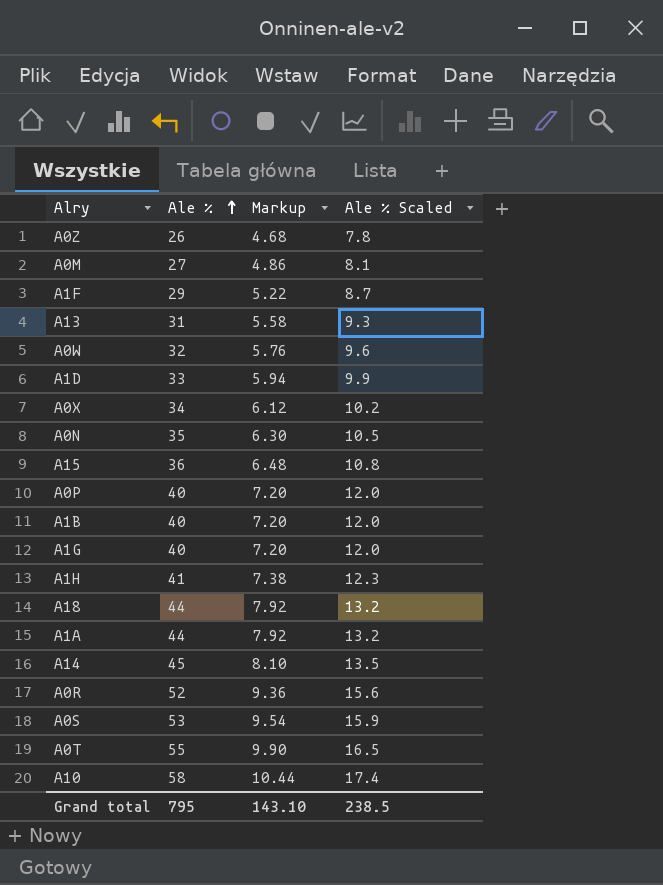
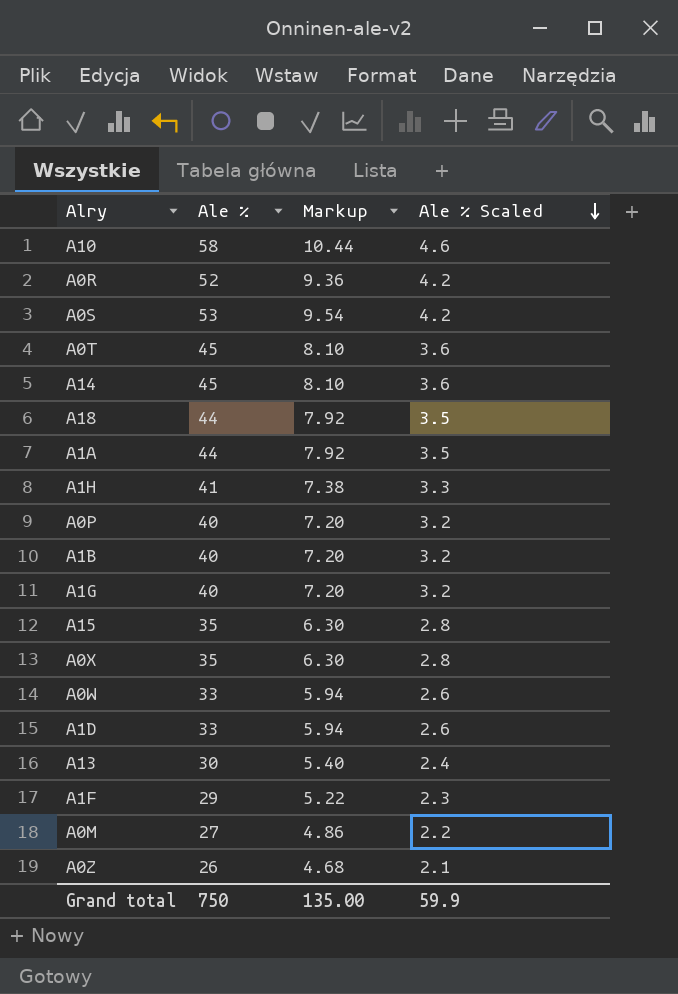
row order: Ale % ascending -> Ale % Scaled descending
column Ale % Scaled | formula: [Ale %] * 0.3 -> [Ale %] * 0.08
row A0N: 35 | 6.30 | 10.5 -> none
A0T | Ale %: 55 -> 45
A0T | Markup: 9.90 -> 8.10
A15 | Ale %: 36 -> 35
A15 | Markup: 6.48 -> 6.30
A0X | Ale %: 34 -> 35
A0X | Markup: 6.12 -> 6.30
A0W | Ale %: 32 -> 33
A0W | Markup: 5.76 -> 5.94
A13 | Ale %: 31 -> 30
A13 | Markup: 5.58 -> 5.40
Grand total | Ale %: 795 -> 750
Grand total | Markup: 143.10 -> 135.00
Grand total | Ale % Scaled: 238.5 -> 59.9

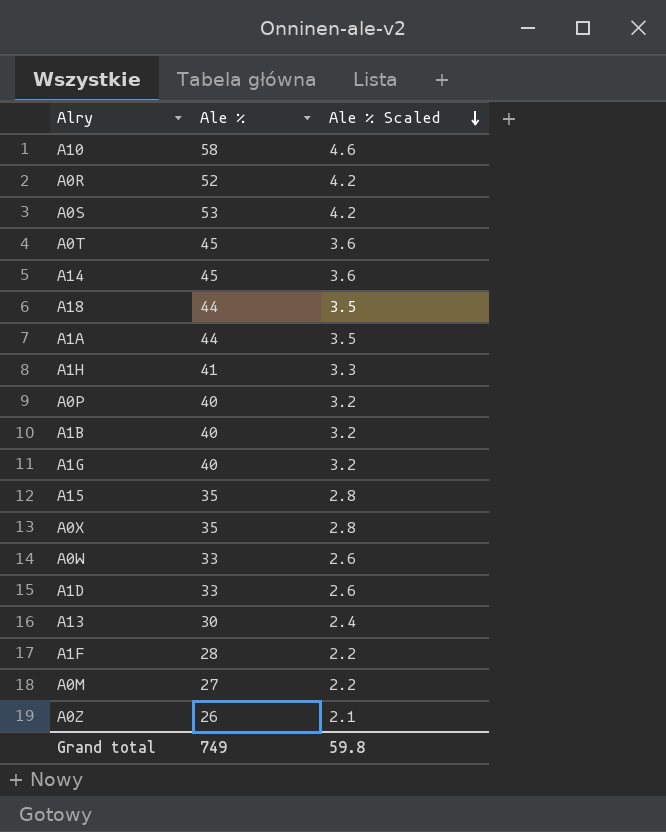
column Markup | formula: [Ale %] * 0.18 -> none
A1F | Ale %: 29 -> 28
A1F | Ale % Scaled: 2.3 -> 2.2
Grand total | Ale %: 750 -> 749
Grand total | Ale % Scaled: 59.9 -> 59.8

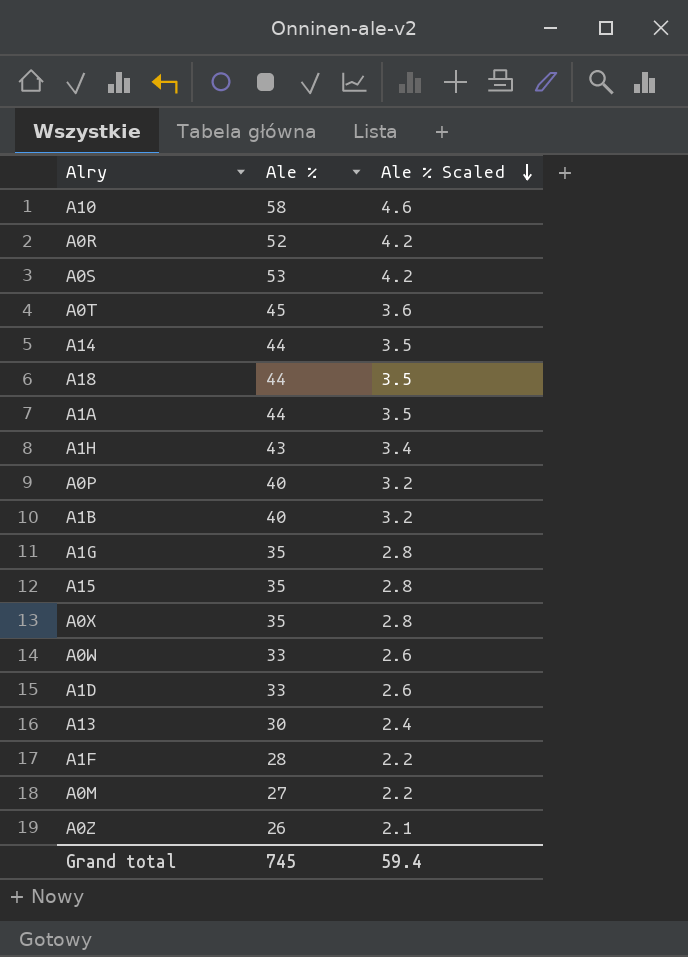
A14 | Ale %: 45 -> 44
A14 | Ale % Scaled: 3.6 -> 3.5
A1H | Ale %: 41 -> 43
A1H | Ale % Scaled: 3.3 -> 3.4
A1G | Ale %: 40 -> 35
A1G | Ale % Scaled: 3.2 -> 2.8
Grand total | Ale %: 749 -> 745
Grand total | Ale % Scaled: 59.8 -> 59.4

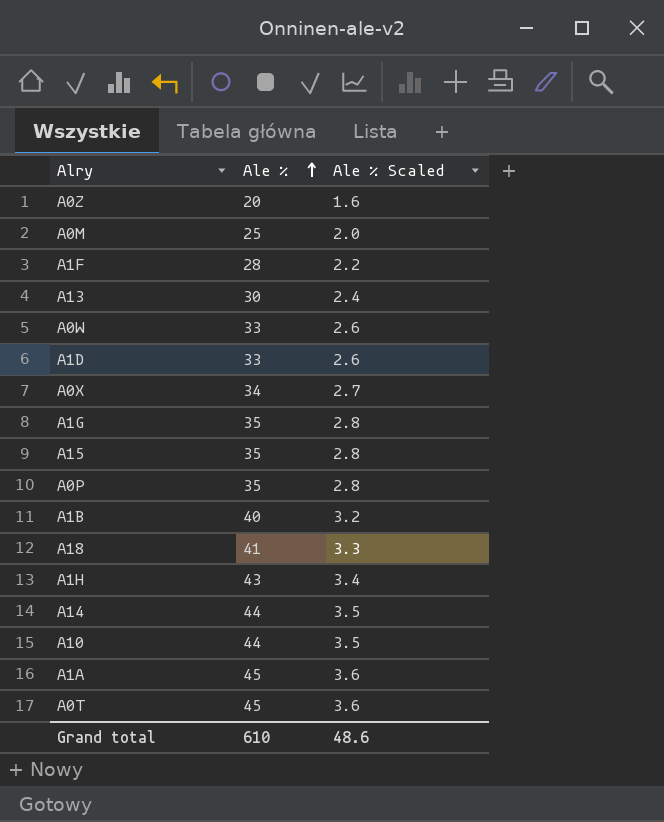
row order: Ale % Scaled descending -> Ale % ascending
row A0R: 52 | 4.2 -> none
row A0S: 53 | 4.2 -> none
A0Z | Ale %: 26 -> 20
A0Z | Ale % Scaled: 2.1 -> 1.6
A0M | Ale %: 27 -> 25
A0M | Ale % Scaled: 2.2 -> 2.0
A0X | Ale %: 35 -> 34
A0X | Ale % Scaled: 2.8 -> 2.7
A0P | Ale %: 40 -> 35
A0P | Ale % Scaled: 3.2 -> 2.8
A18 | Ale %: 44 -> 41
A18 | Ale % Scaled: 3.5 -> 3.3
A10 | Ale %: 58 -> 44
A10 | Ale % Scaled: 4.6 -> 3.5
A1A | Ale %: 44 -> 45
A1A | Ale % Scaled: 3.5 -> 3.6
Grand total | Ale %: 745 -> 610
Grand total | Ale % Scaled: 59.4 -> 48.6

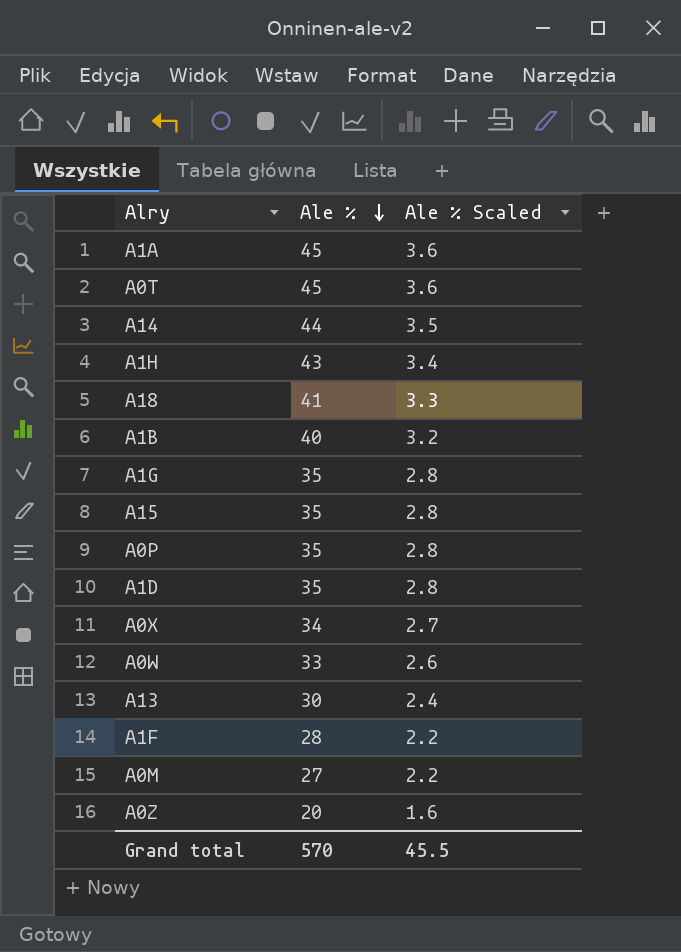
row order: Ale % ascending -> Ale % descending
row A10: 44 | 3.5 -> none
A1D | Ale %: 33 -> 35
A1D | Ale % Scaled: 2.6 -> 2.8
A0M | Ale %: 25 -> 27
A0M | Ale % Scaled: 2.0 -> 2.2
Grand total | Ale %: 610 -> 570
Grand total | Ale % Scaled: 48.6 -> 45.5

